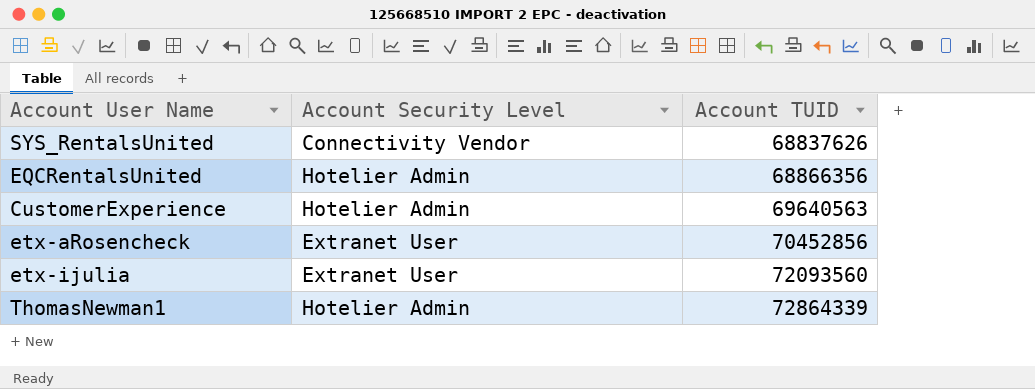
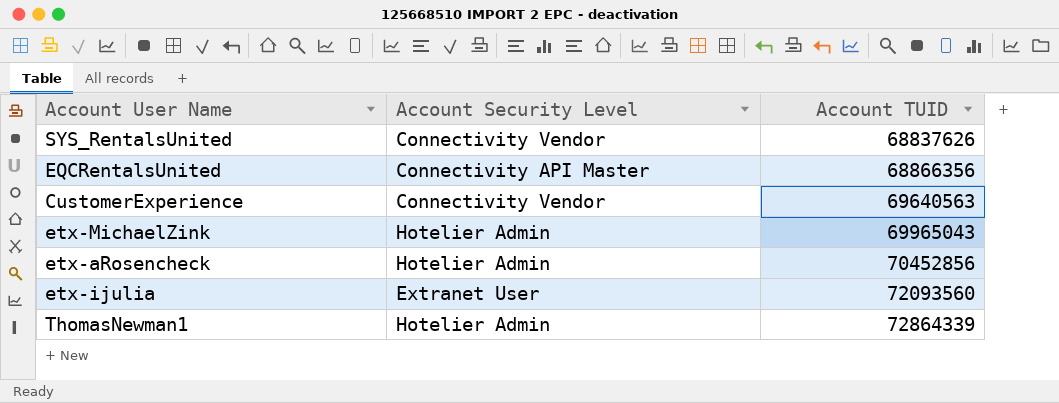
EQCRentalsUnited | Account Security Level: Hotelier Admin -> Connectivity API Master
CustomerExperience | Account Security Level: Hotelier Admin -> Connectivity Vendor
row etx-MichaelZink: none -> Hotelier Admin | 69965043
etx-aRosencheck | Account Security Level: Extranet User -> Hotelier Admin

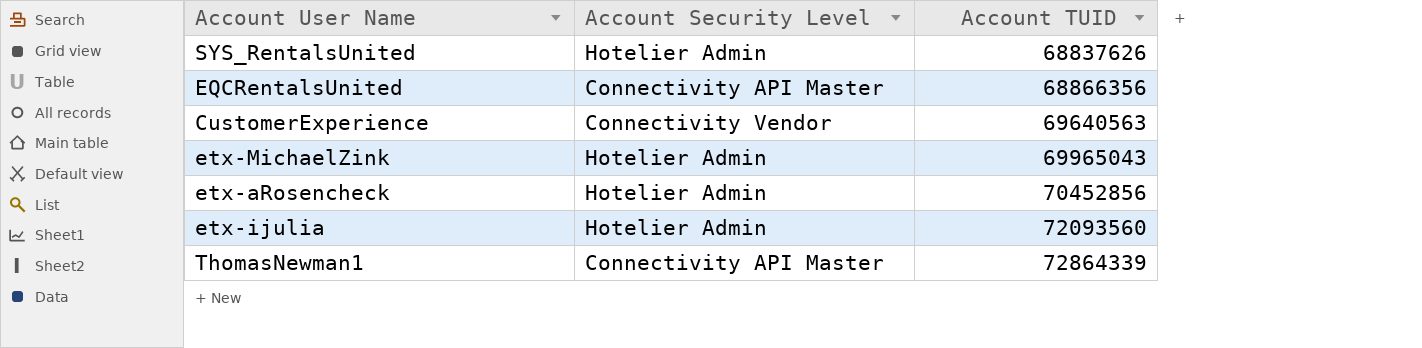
SYS_RentalsUnited | Account Security Level: Connectivity Vendor -> Hotelier Admin
etx-ijulia | Account Security Level: Extranet User -> Hotelier Admin
ThomasNewman1 | Account Security Level: Hotelier Admin -> Connectivity API Master

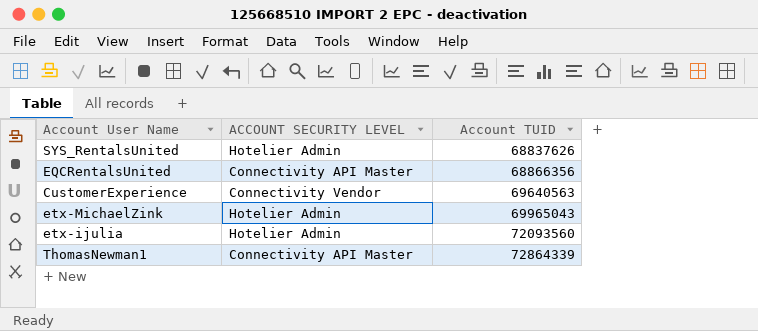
column name: Account Security Level -> ACCOUNT SECURITY LEVEL
row etx-aRosencheck: Hotelier Admin | 70452856 -> none

